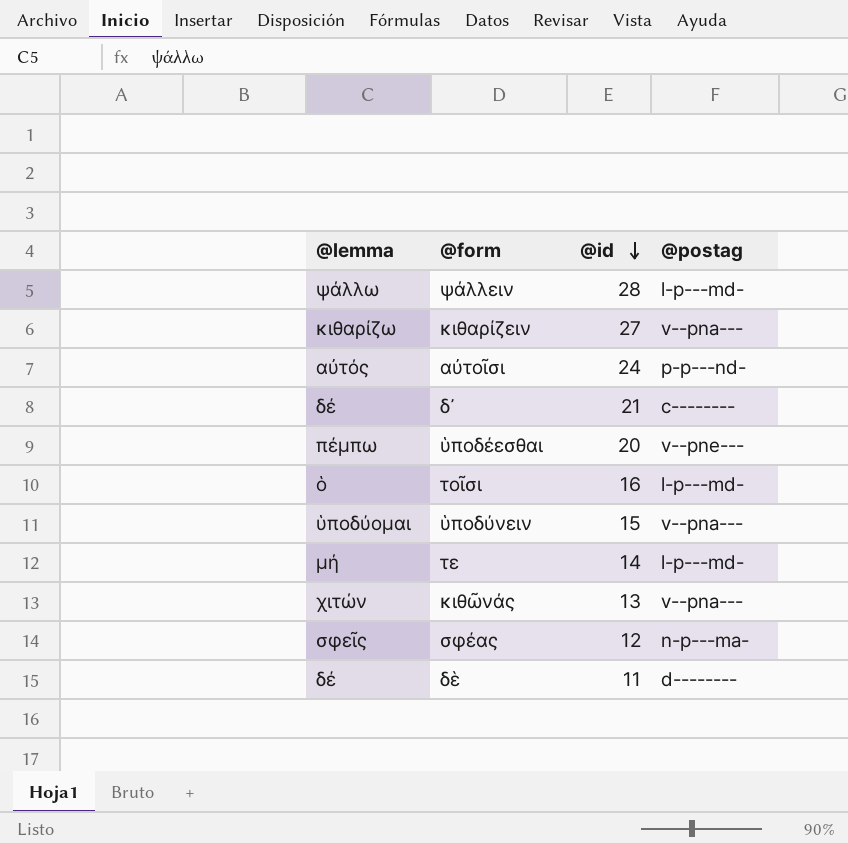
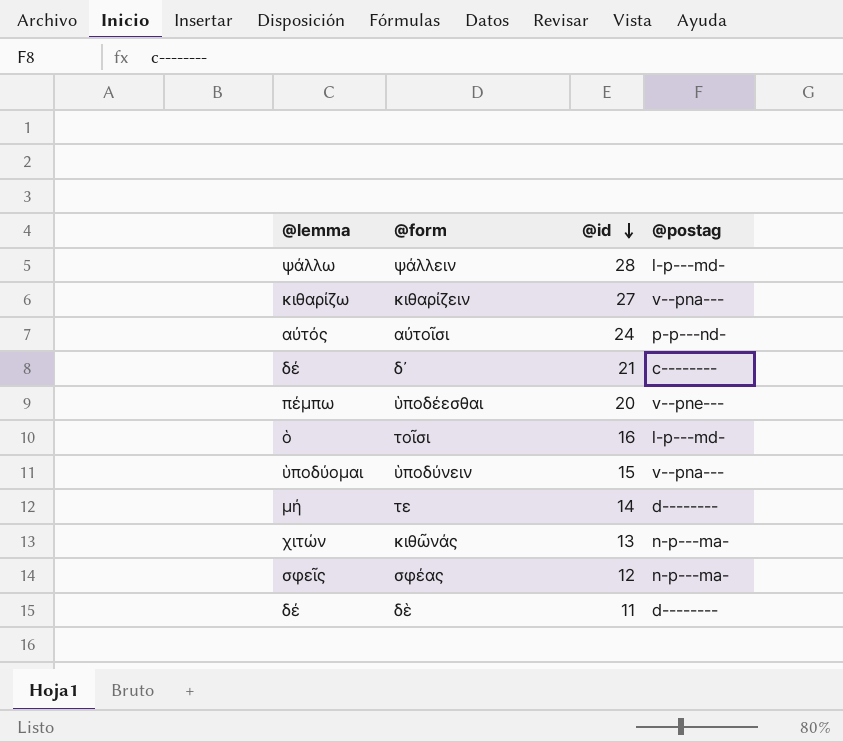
τε | @postag: l-p---md- -> d--------
κιθῶνάς | @postag: v--pna--- -> n-p---ma-

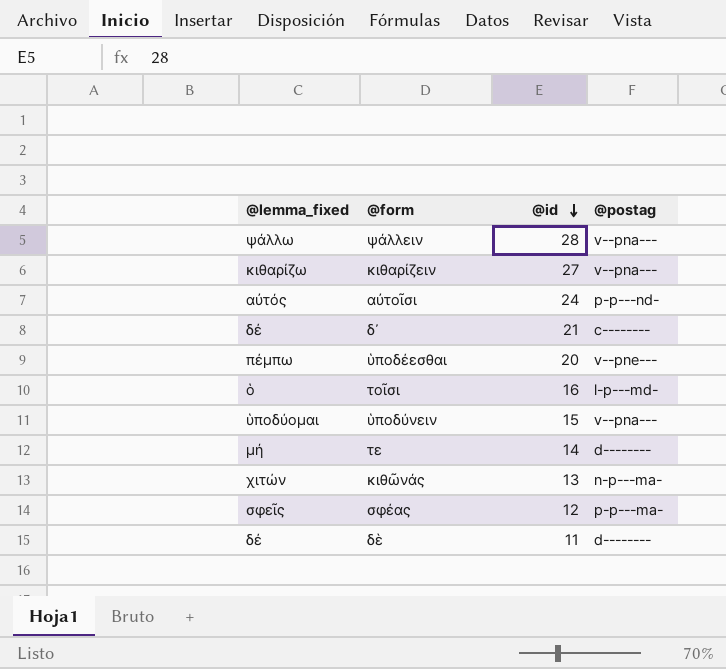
column name: @lemma -> @lemma_fixed
ψάλλειν | @postag: l-p---md- -> v--pna---
σφέας | @postag: n-p---ma- -> p-p---ma-

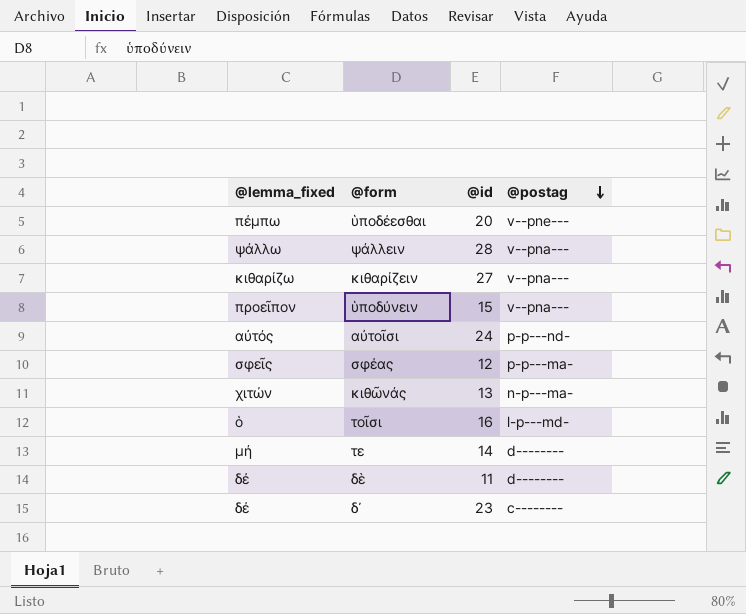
row order: @id descending -> @postag descending
ὑποδύνειν | @lemma_fixed: ὑποδύομαι -> προεῖπον
δ᾽ | @id: 21 -> 23

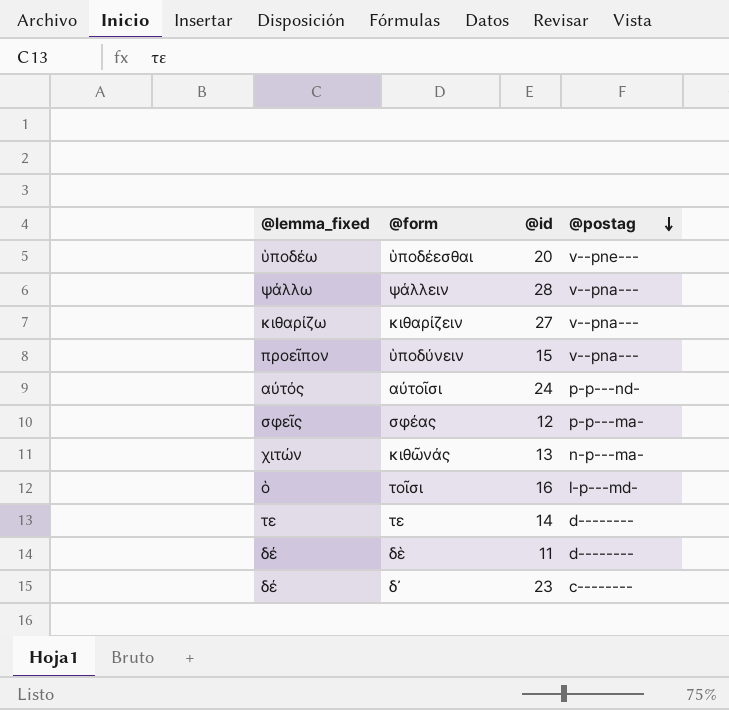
ὑποδέεσθαι | @lemma_fixed: πέμπω -> ὑποδέω
τε | @lemma_fixed: μή -> τε

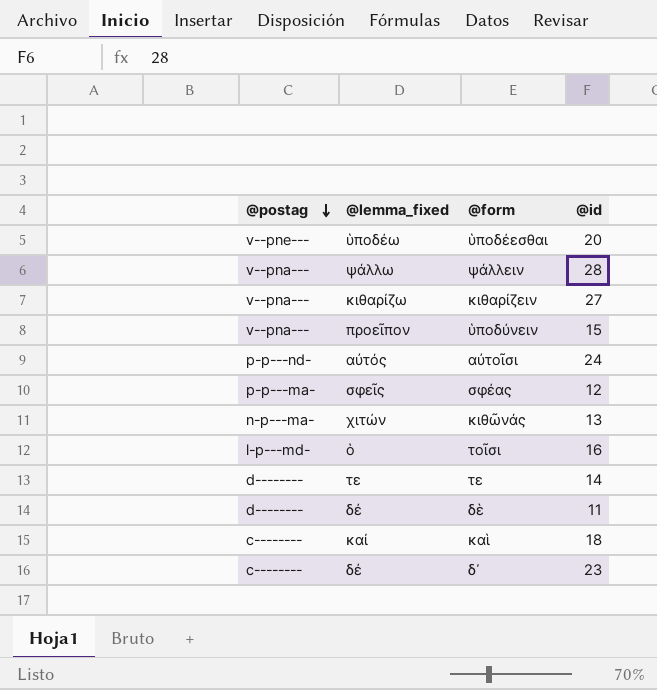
column @postag | position: 4 -> 1
row καὶ: none -> c-------- | καί | 18

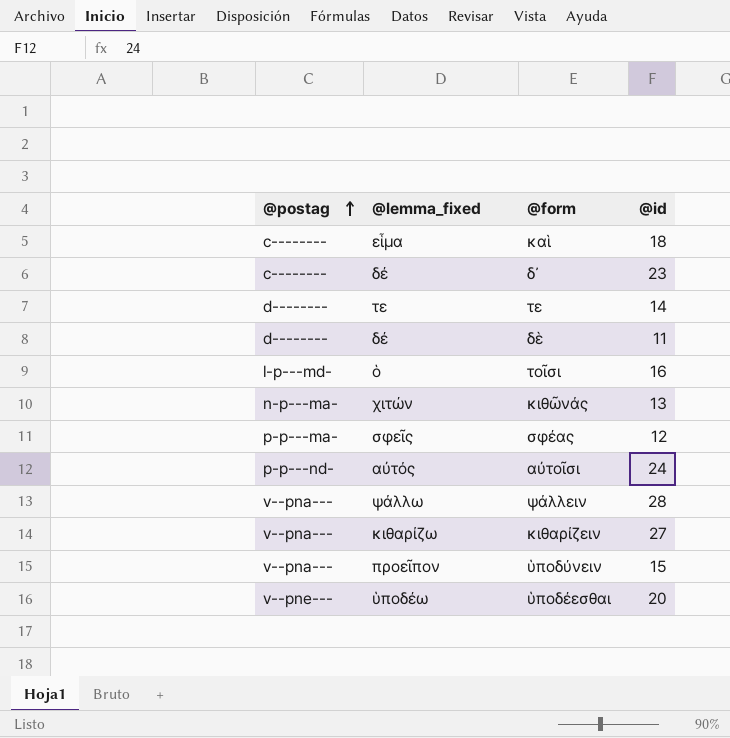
row order: @postag descending -> @postag ascending
καὶ | @lemma_fixed: καί -> εἷμα

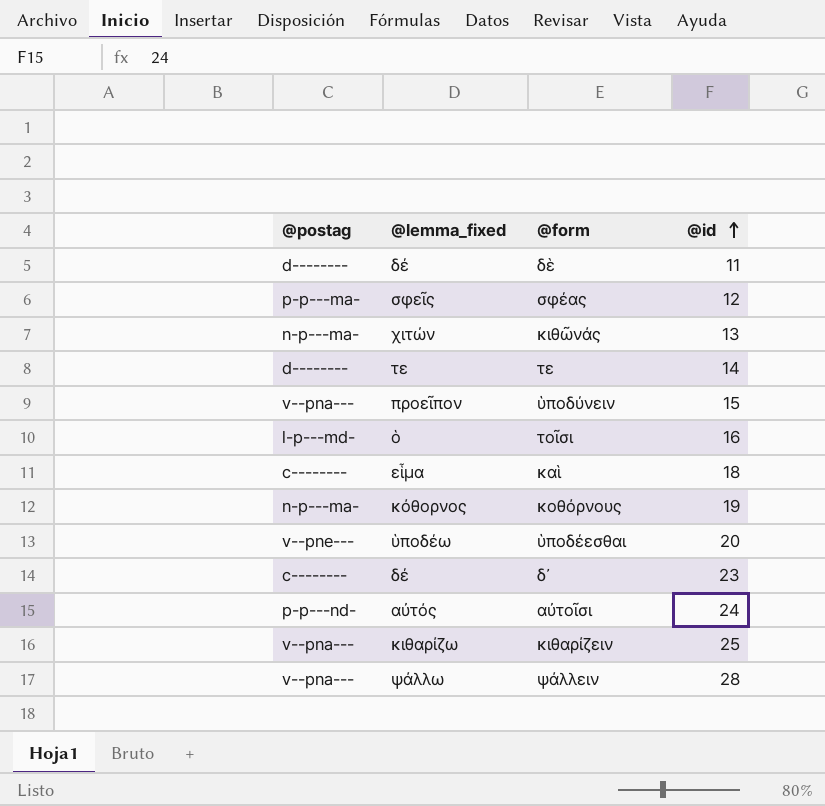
row order: @postag ascending -> @id ascending
row κοθόρνους: none -> n-p---ma- | κόθορνος | 19
κιθαρίζειν | @id: 27 -> 25

